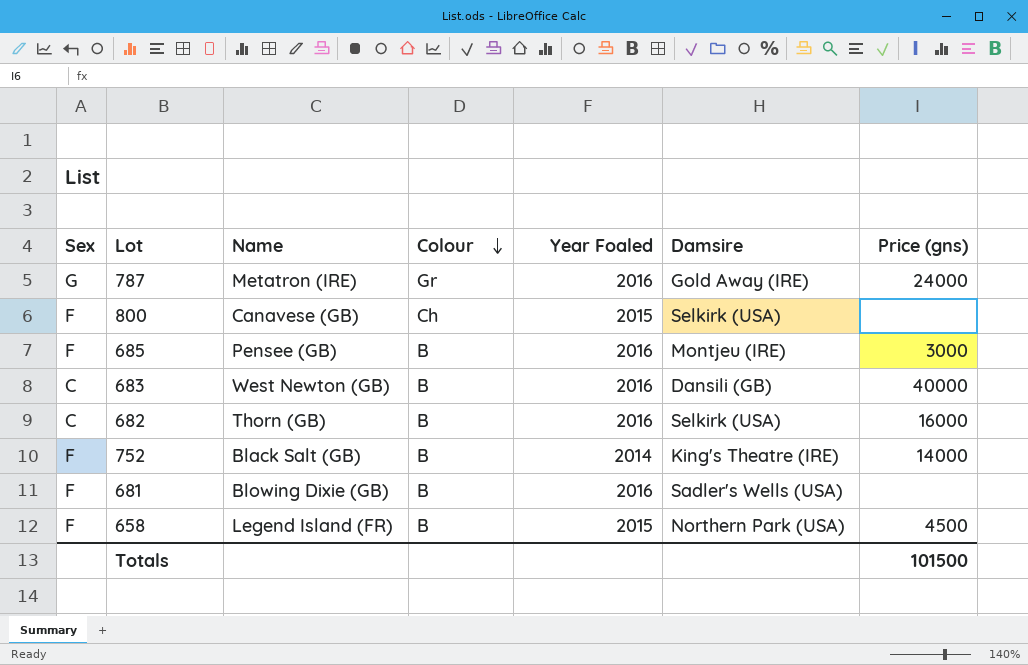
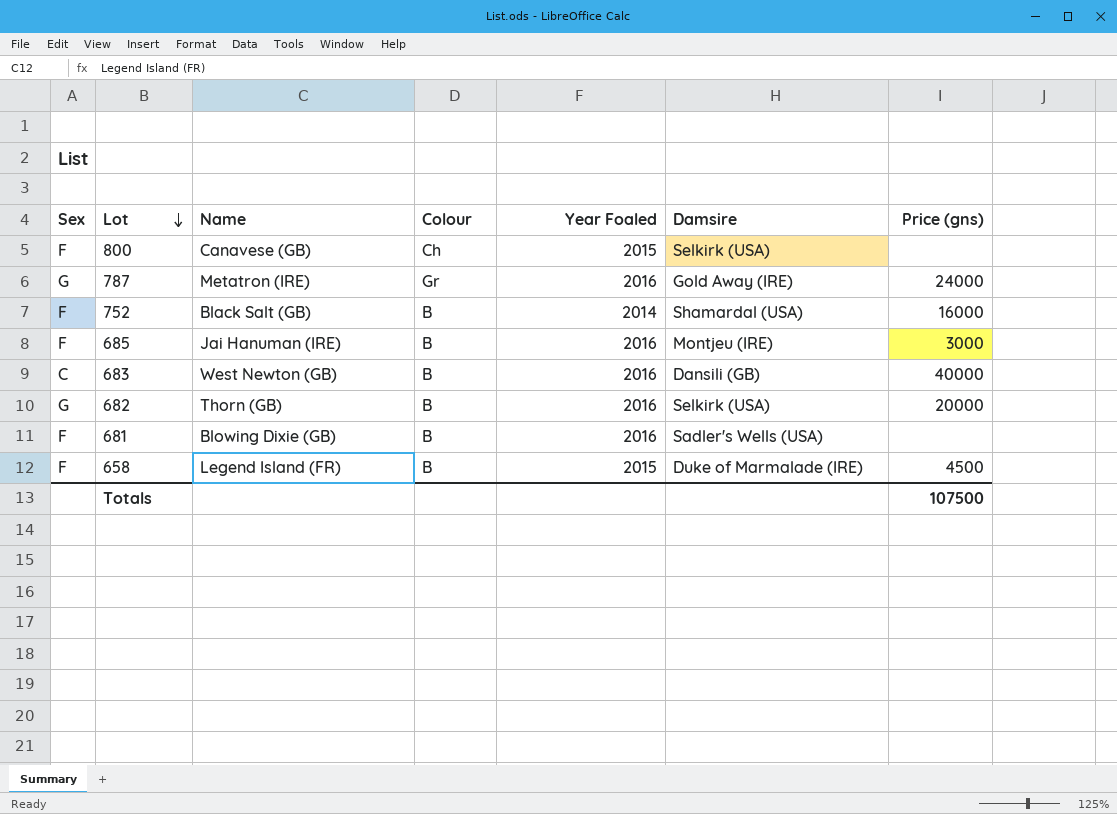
row order: Colour descending -> Lot descending
752 | Damsire: King's Theatre (IRE) -> Shamardal (USA)
752 | Price (gns): 14000 -> 16000
685 | Name: Pensee (GB) -> Jai Hanuman (IRE)
682 | Sex: C -> G
682 | Price (gns): 16000 -> 20000
658 | Damsire: Northern Park (USA) -> Duke of Marmalade (IRE)
Totals | Price (gns): 101500 -> 107500

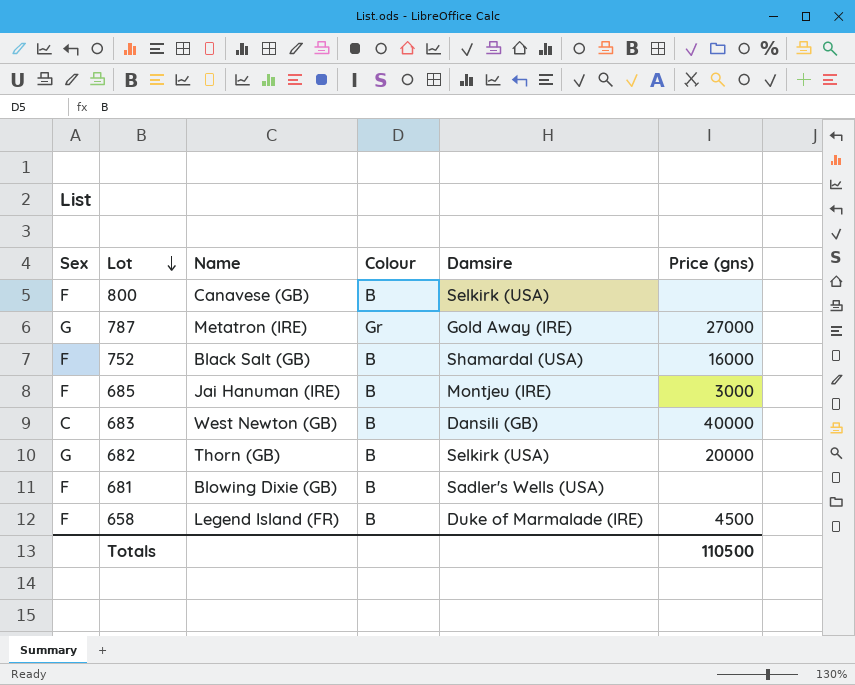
column Year Foaled | position: 5 -> none
800 | Colour: Ch -> B
787 | Price (gns): 24000 -> 27000
Totals | Price (gns): 107500 -> 110500

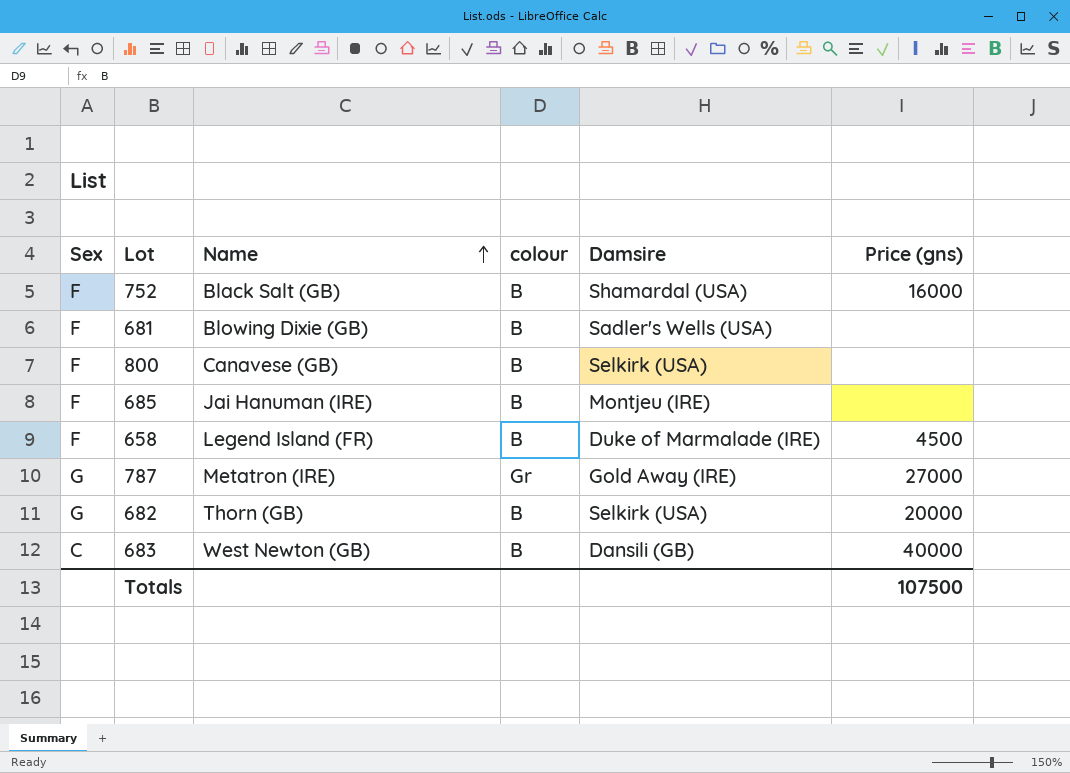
row order: Lot descending -> Name ascending
column name: Colour -> colour
685 | Price (gns): 3000 -> none
Totals | Price (gns): 110500 -> 107500

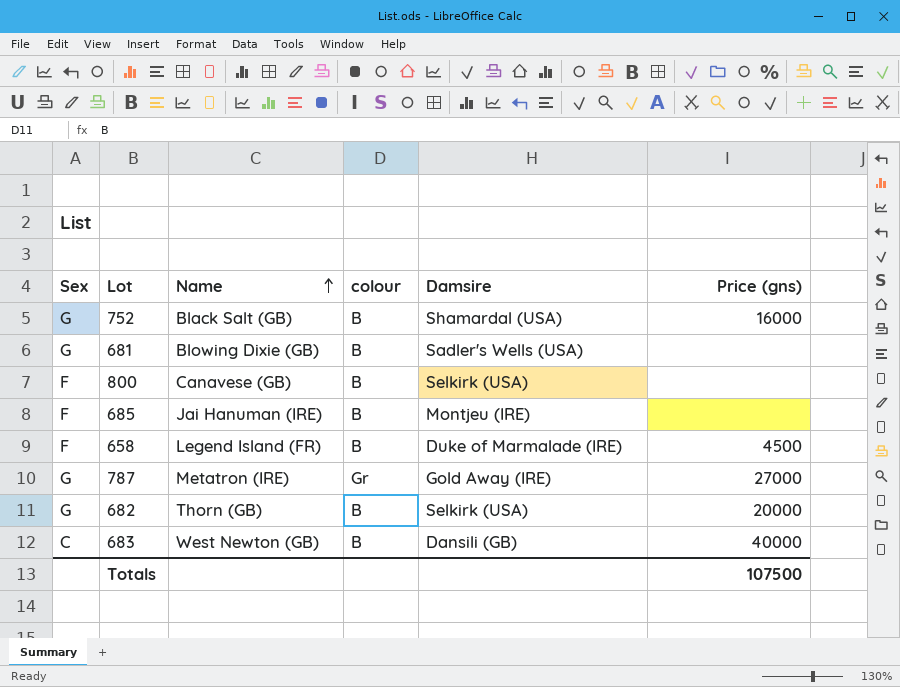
752 | Sex: F -> G
681 | Sex: F -> G

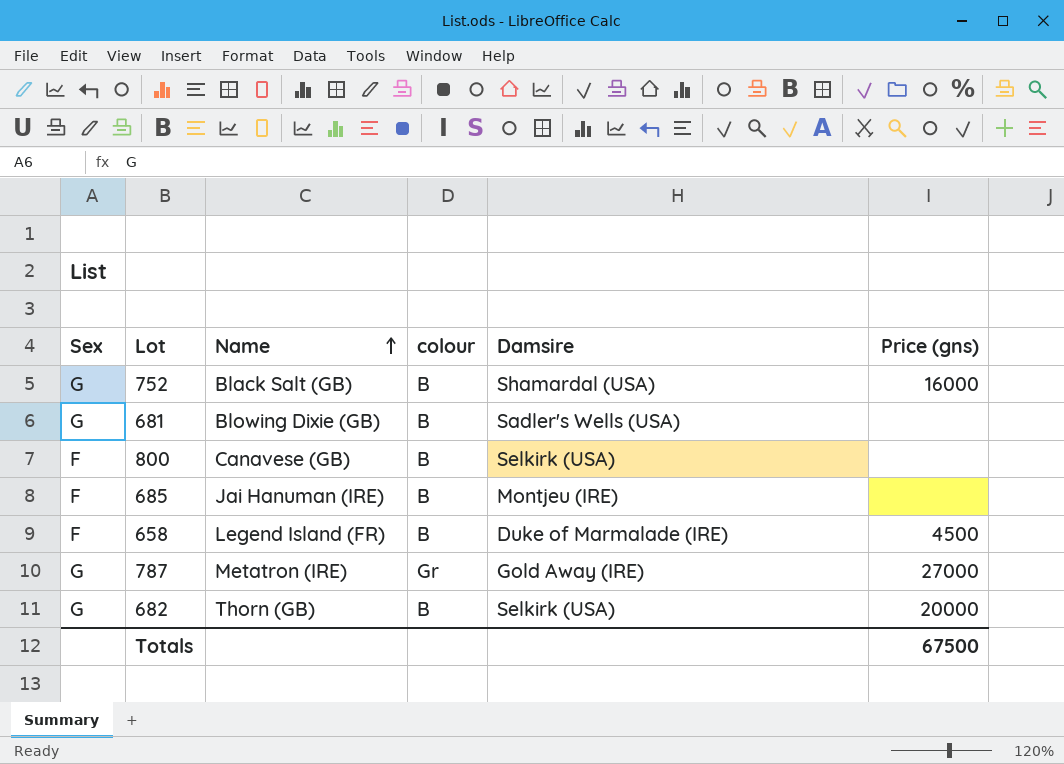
row 683: C | West Newton (GB) | B | Dansili (GB) | 40000 -> none
Totals | Price (gns): 107500 -> 67500

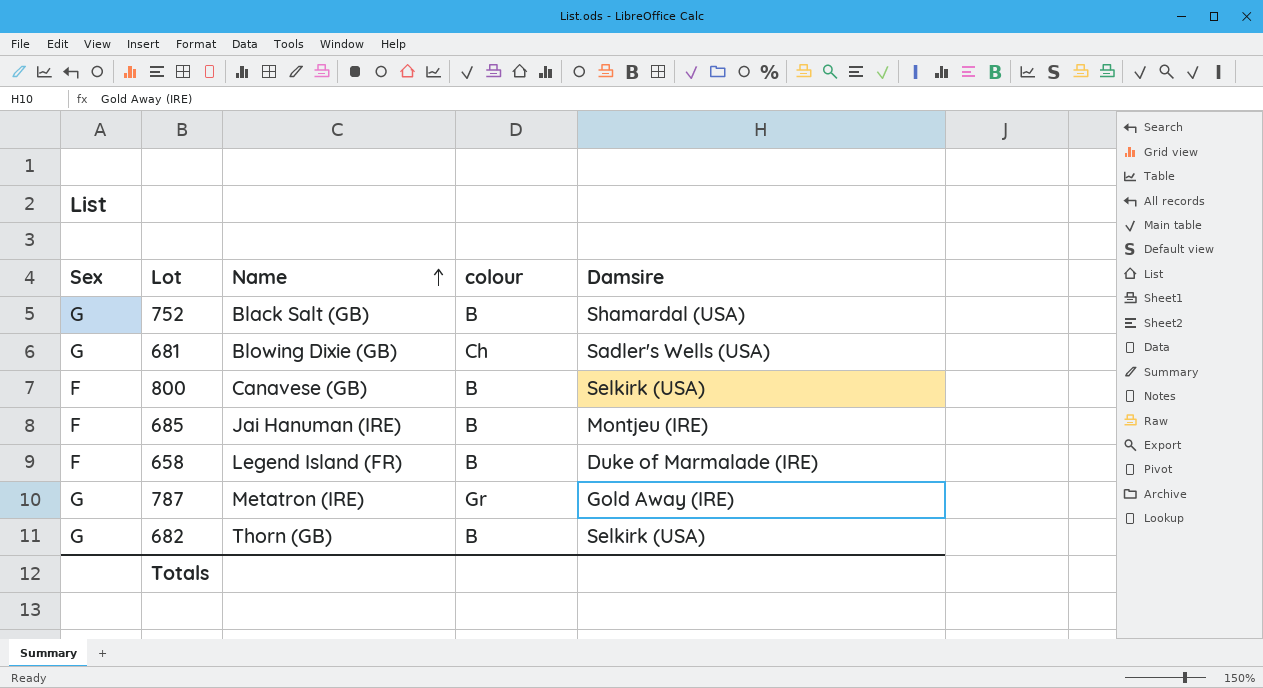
column Price (gns) | position: 6 -> none
681 | colour: B -> Ch

